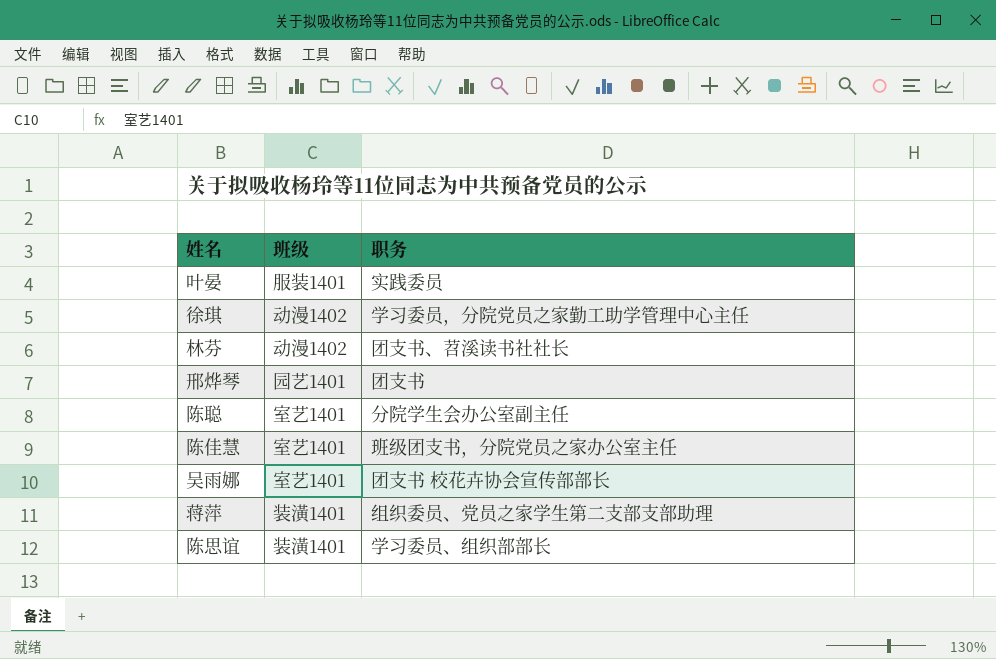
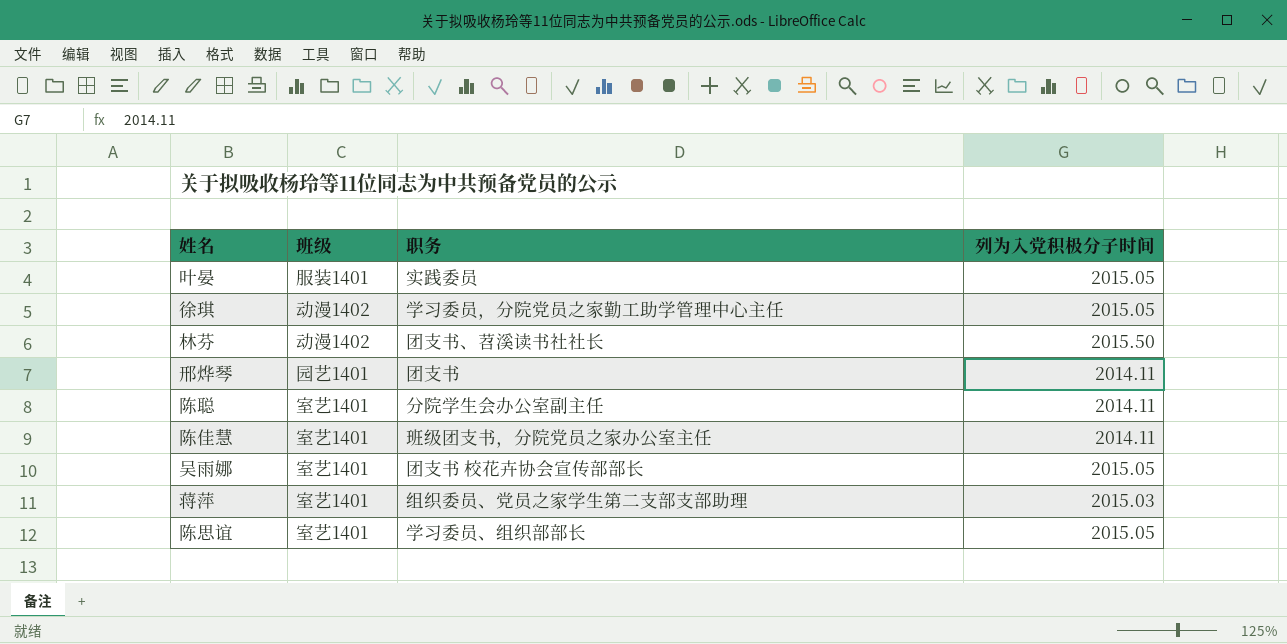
column 列为入党积极分子时间 | position: none -> 4
蒋萍 | 班级: 装潢1401 -> 室艺1401
陈思谊 | 班级: 装潢1401 -> 室艺1401

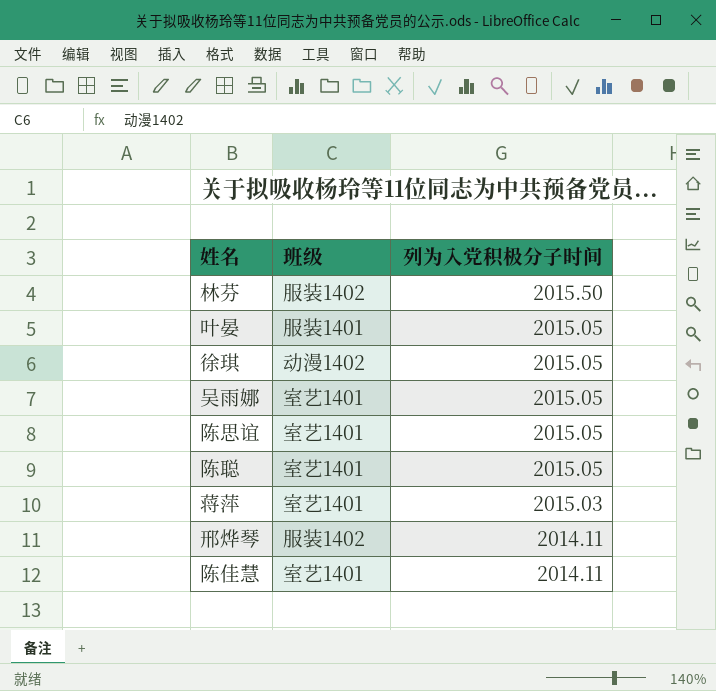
row order: none -> 列为入党积极分子时间 descending
column 职务 | position: 3 -> none
林芬 | 班级: 动漫1402 -> 服装1402
陈聪 | 列为入党积极分子时间: 2014.11 -> 2015.05
邢烨琴 | 班级: 园艺1401 -> 服装1402

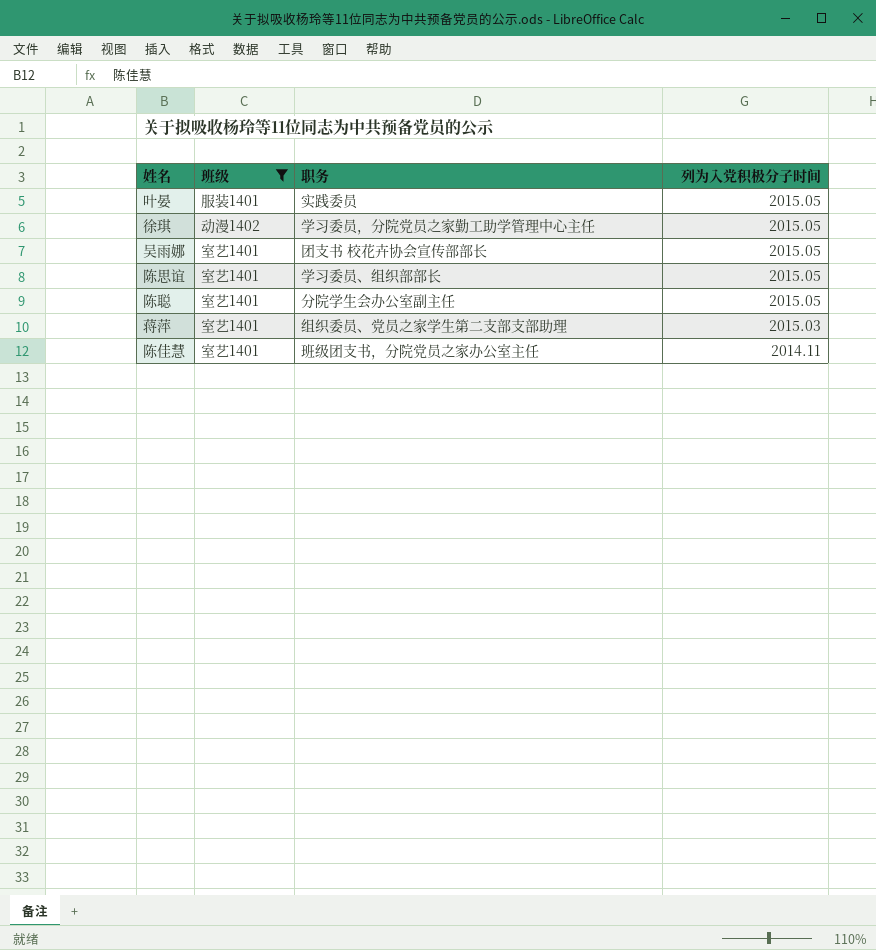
filter: none -> 班级 != 服装1402
column 职务 | position: none -> 3

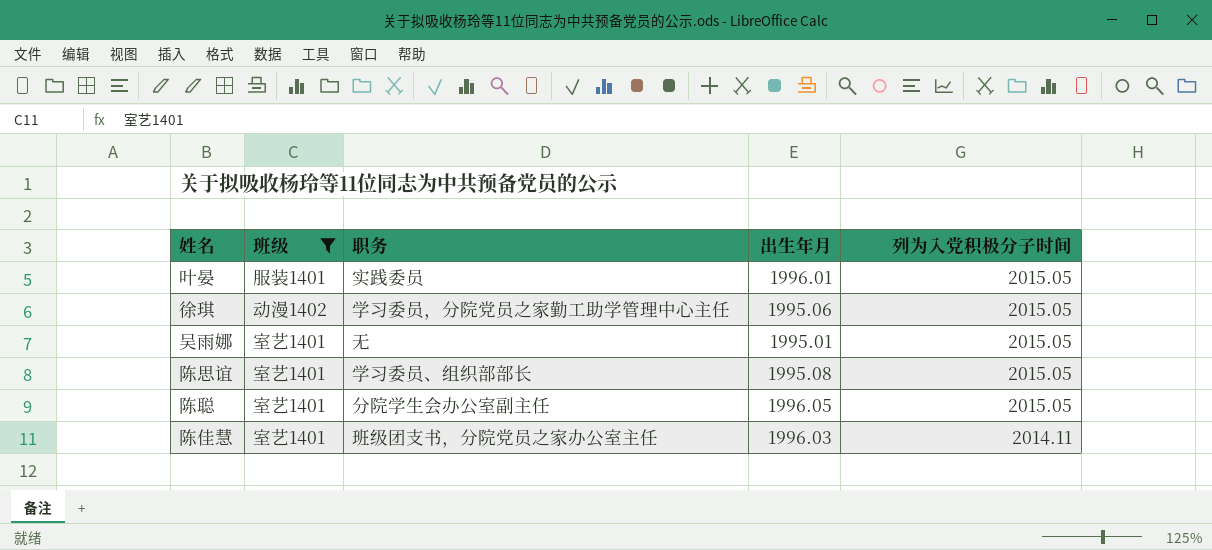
column 出生年月 | position: none -> 4
row 蒋萍: 室艺1401 | 组织委员、党员之家学生第二支部支部助理 | 2015.03 -> none
吴雨娜 | 职务: 团支书 校花卉协会宣传部部长 -> 无

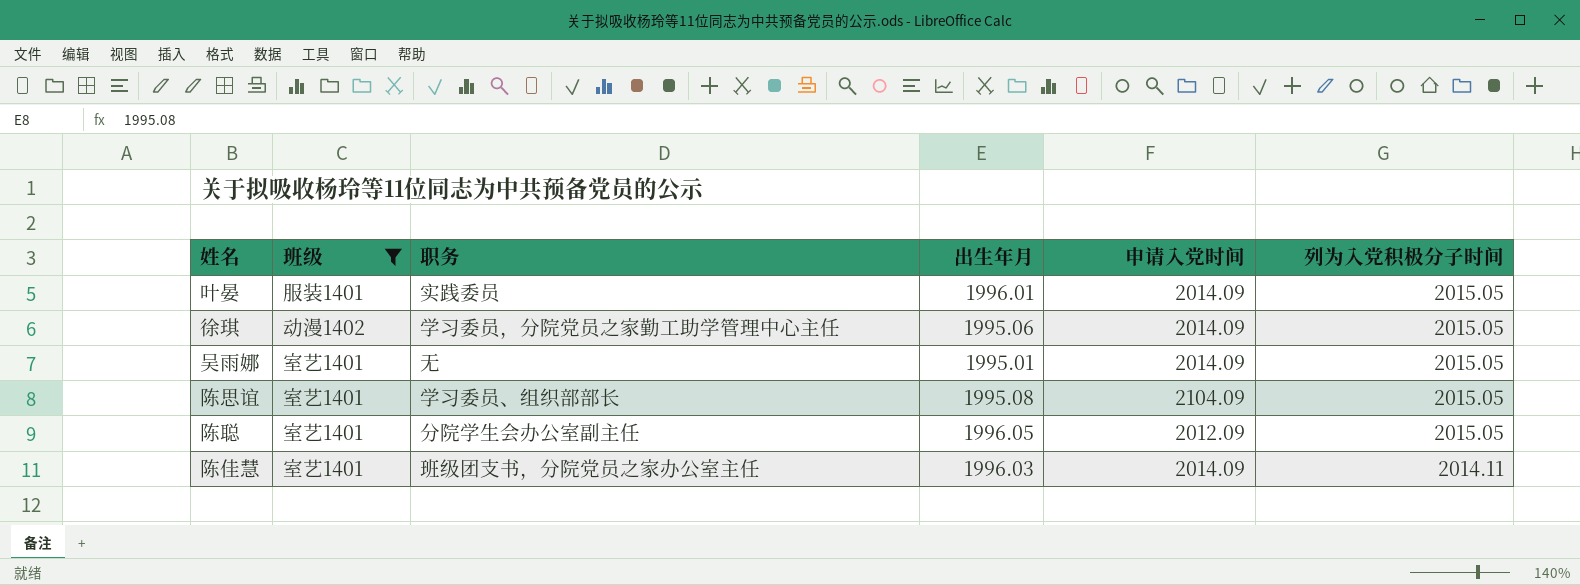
column 申请入党时间 | position: none -> 5

